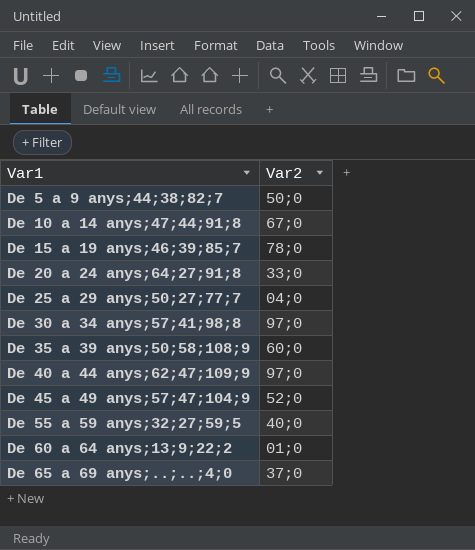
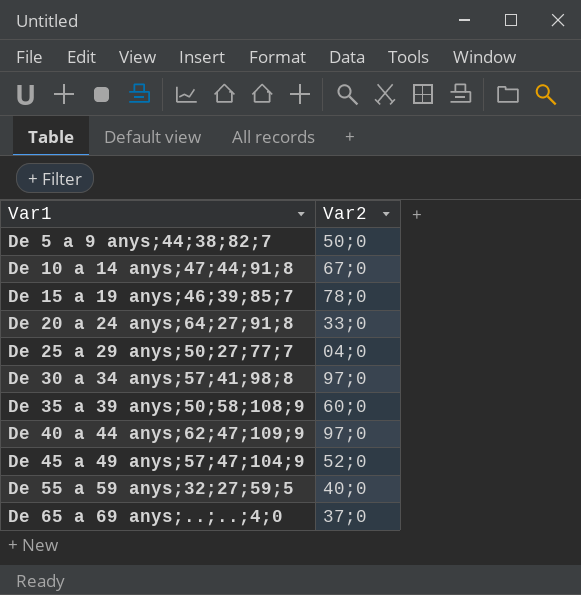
row De 60 a 64 anys;13;9;22;2: 01;0 -> none

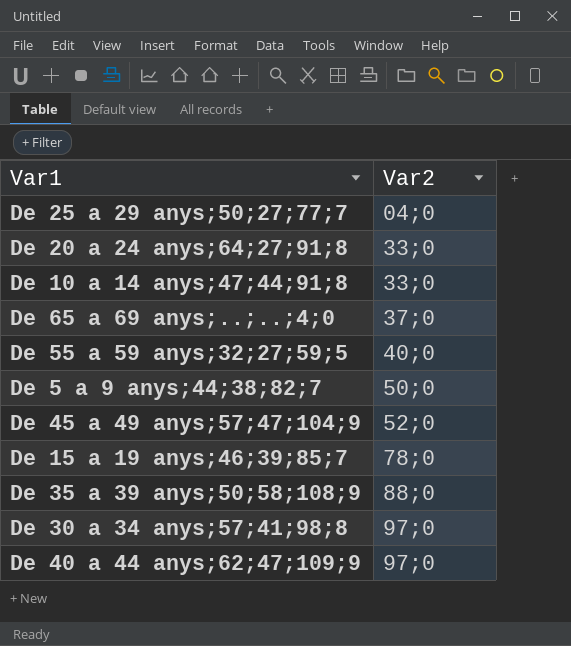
row order: Var1 ascending -> Var2 ascending
De 10 a 14 anys;47;44;91;8 | Var2: 67;0 -> 33;0
De 35 a 39 anys;50;58;108;9 | Var2: 60;0 -> 88;0

